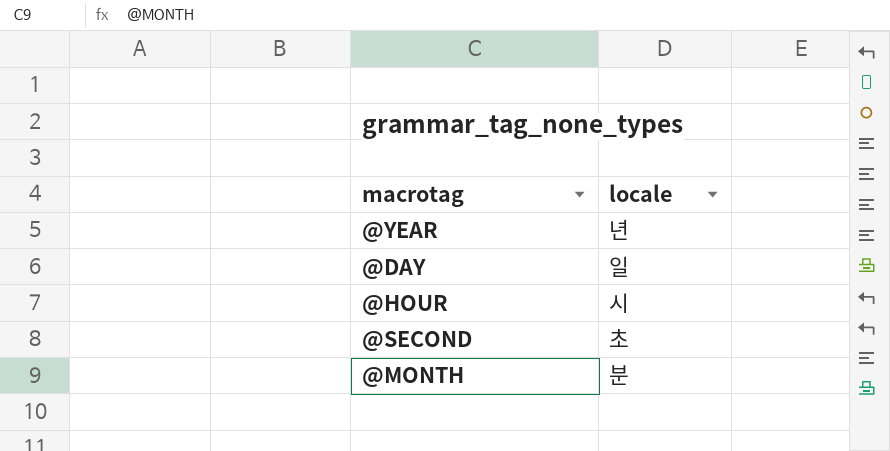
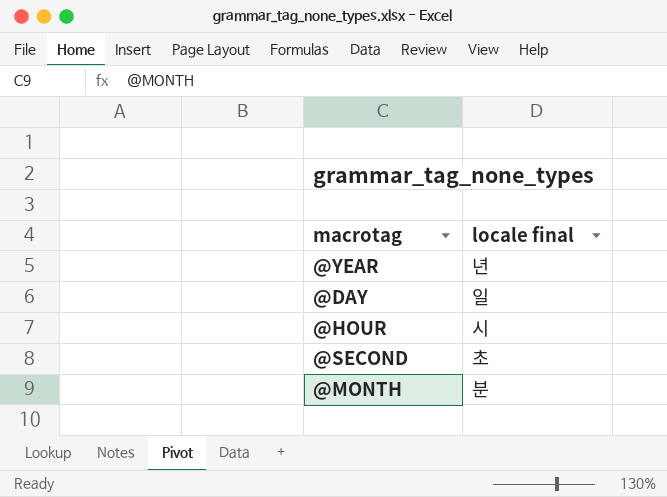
column name: locale -> locale final

